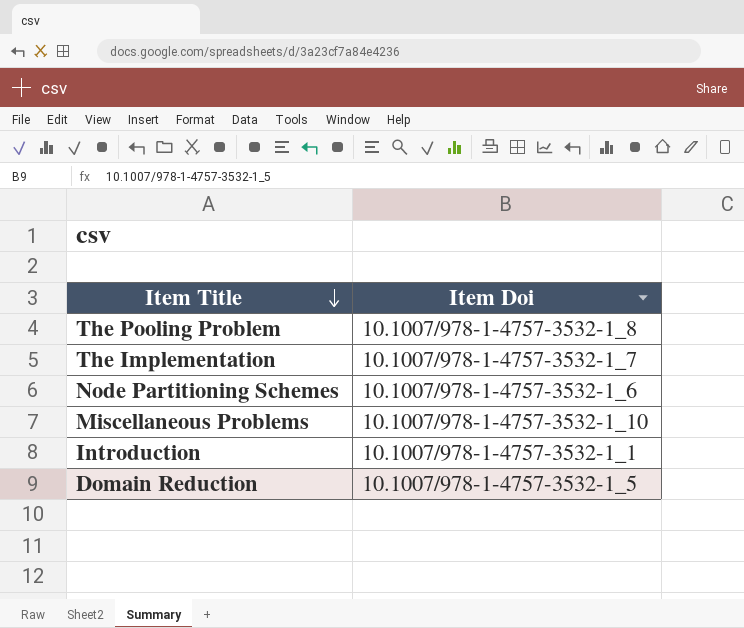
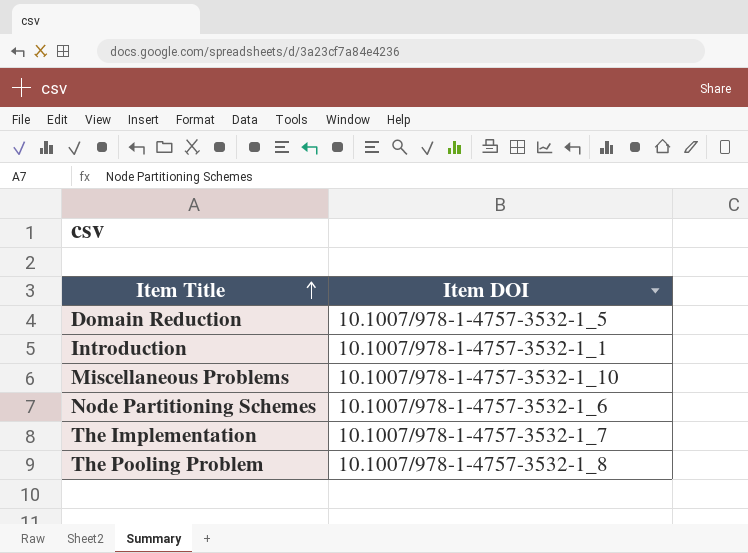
row order: Item Title descending -> Item Title ascending
column name: Item Doi -> Item DOI

